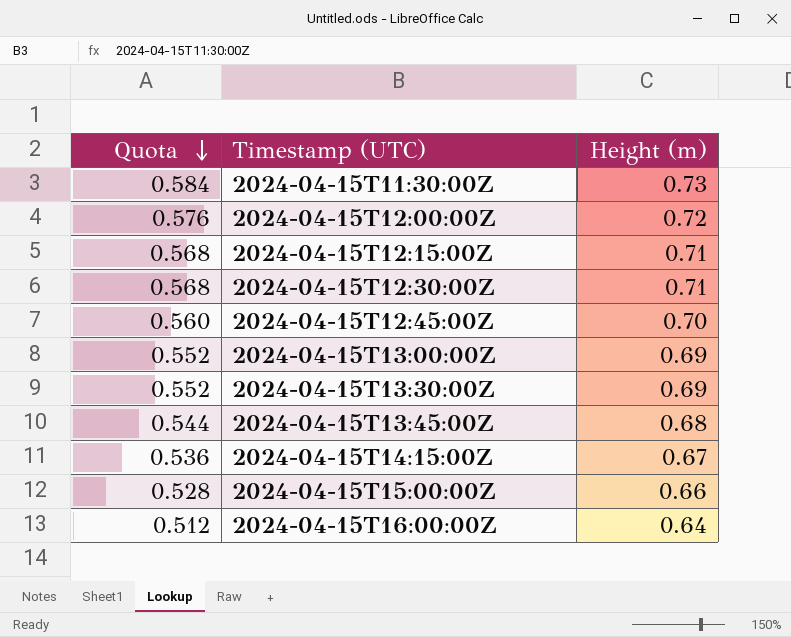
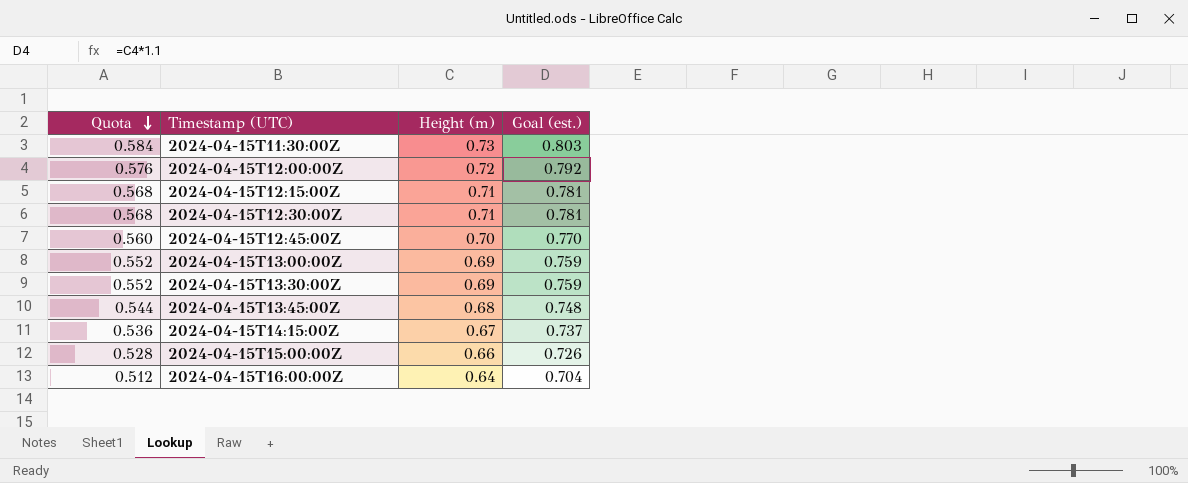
column Goal (est.) | formula: none -> [Height (m)] * 1.1

